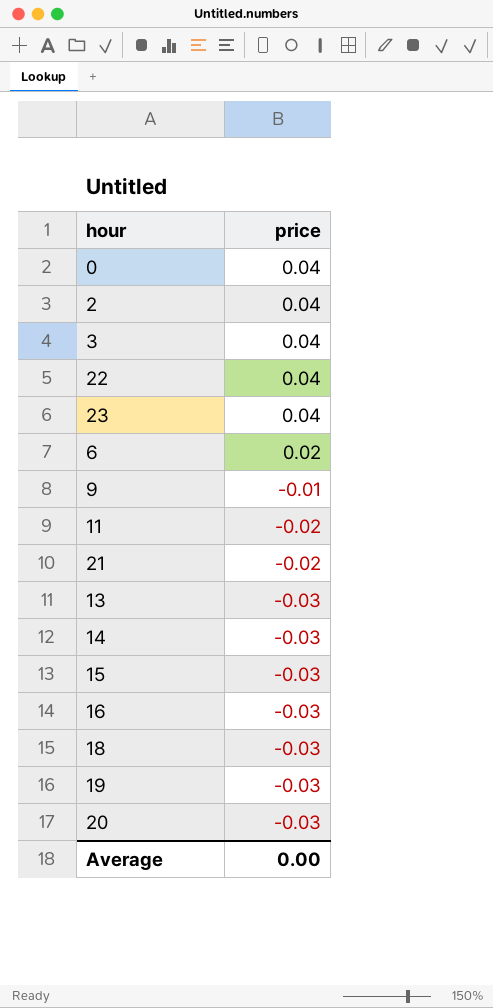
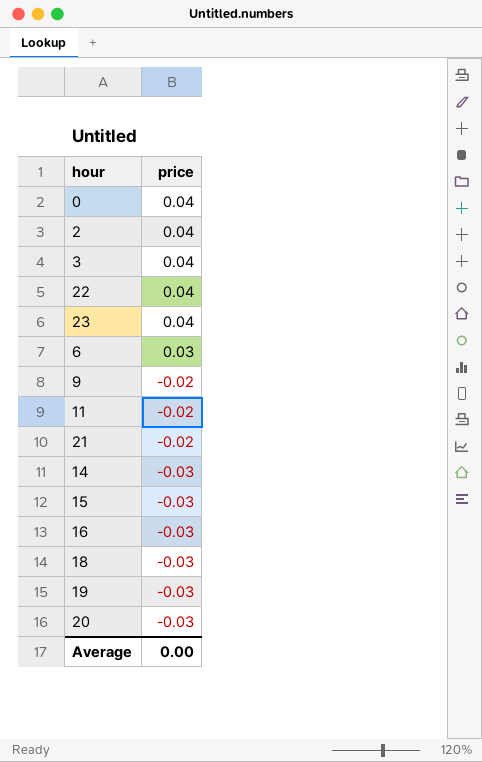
row 13: -0.03 -> none
6 | price: 0.02 -> 0.03
9 | price: -0.01 -> -0.02

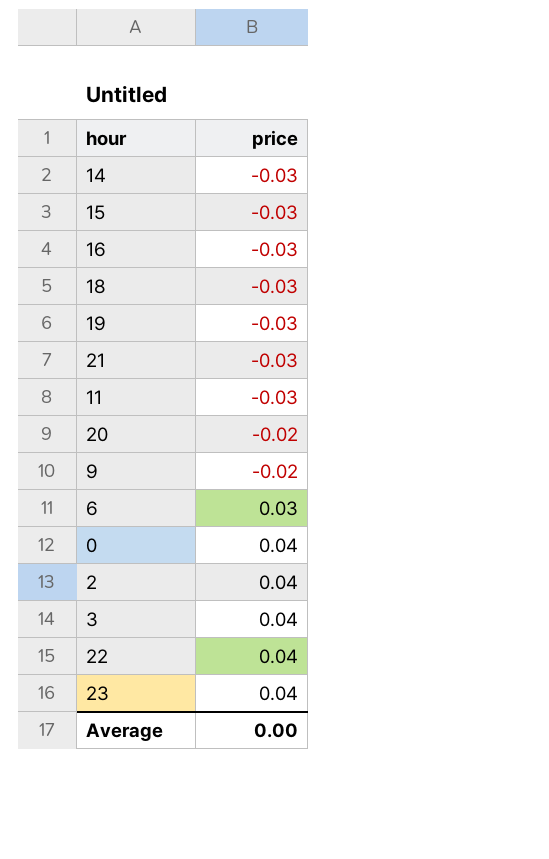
row order: price descending -> price ascending
21 | price: -0.02 -> -0.03
11 | price: -0.02 -> -0.03
20 | price: -0.03 -> -0.02

